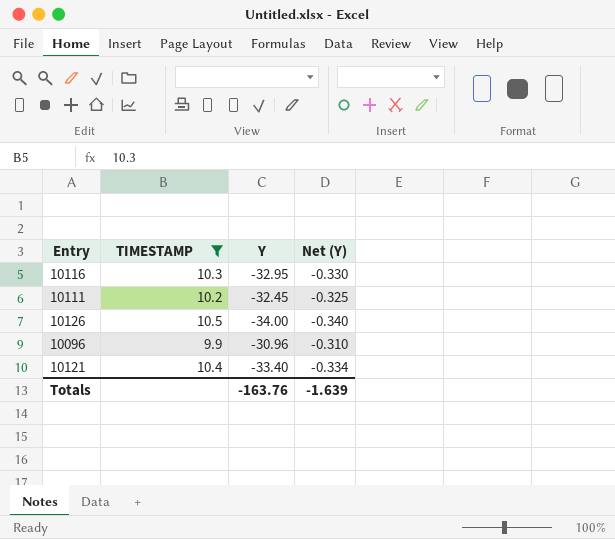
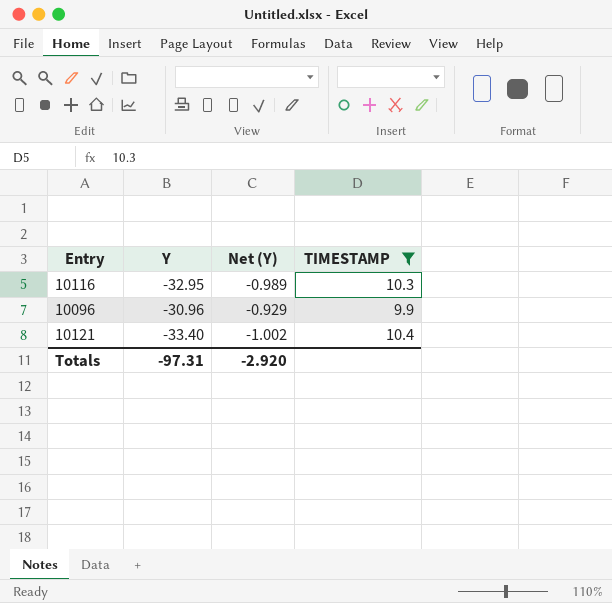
column Net (Y) | formula: [Y] * 0.01 -> [Y] * 0.03
column TIMESTAMP | position: 2 -> 4
row 10111: 10.2 | -32.45 | -0.325 -> none
row 10126: 10.5 | -34.00 | -0.340 -> none
Totals | Y: -163.76 -> -97.31
Totals | Net (Y): -1.639 -> -2.920

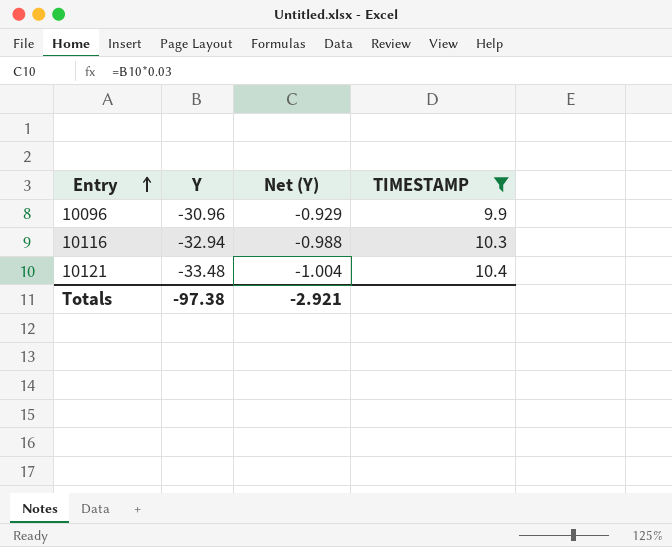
row order: none -> Entry ascending
10116 | Y: -32.95 -> -32.94
10116 | Net (Y): -0.989 -> -0.988
10121 | Y: -33.40 -> -33.48
10121 | Net (Y): -1.002 -> -1.004
Totals | Y: -97.31 -> -97.38
Totals | Net (Y): -2.920 -> -2.921

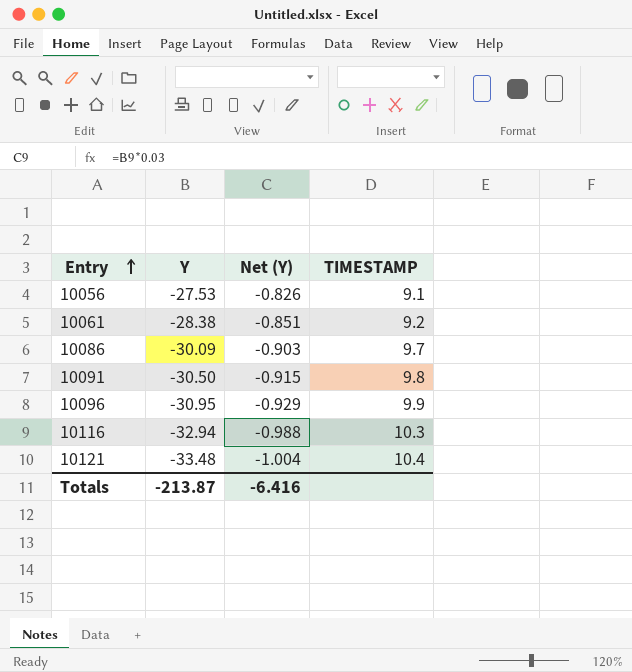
filter: TIMESTAMP >= 9.9 -> none
10096 | Y: -30.96 -> -30.95
Totals | Y: -97.38 -> -213.87
Totals | Net (Y): -2.921 -> -6.416

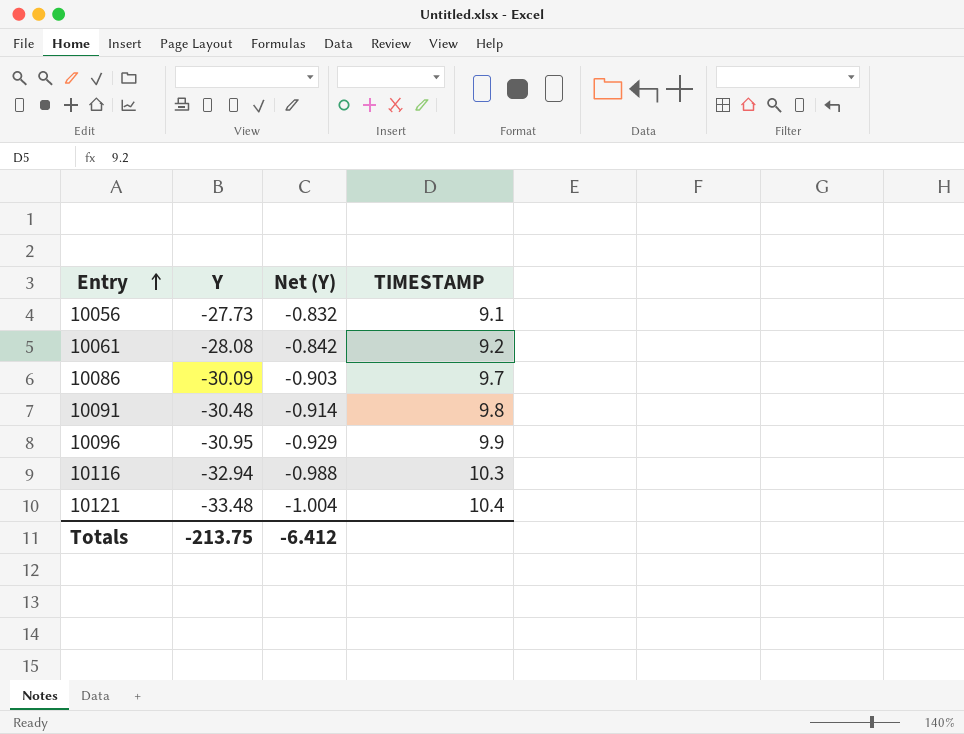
10056 | Y: -27.53 -> -27.73
10056 | Net (Y): -0.826 -> -0.832
10061 | Y: -28.38 -> -28.08
10061 | Net (Y): -0.851 -> -0.842
10091 | Y: -30.50 -> -30.48
10091 | Net (Y): -0.915 -> -0.914
Totals | Y: -213.87 -> -213.75
Totals | Net (Y): -6.416 -> -6.412

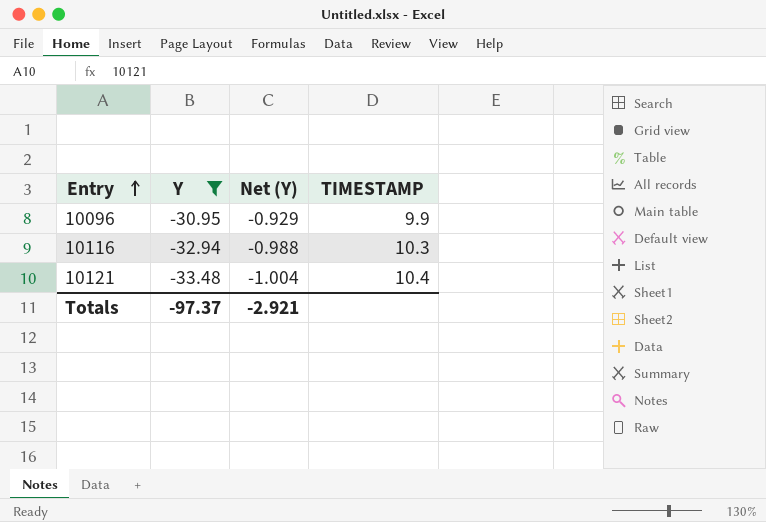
filter: none -> Y <= -30.95
Totals | Y: -213.75 -> -97.37
Totals | Net (Y): -6.412 -> -2.921

